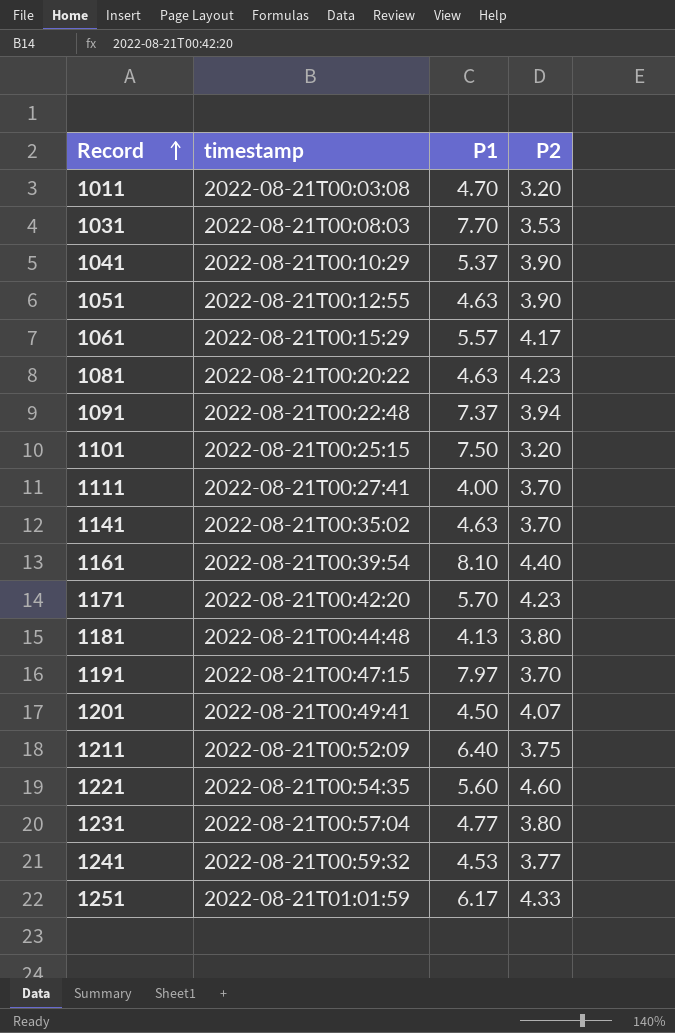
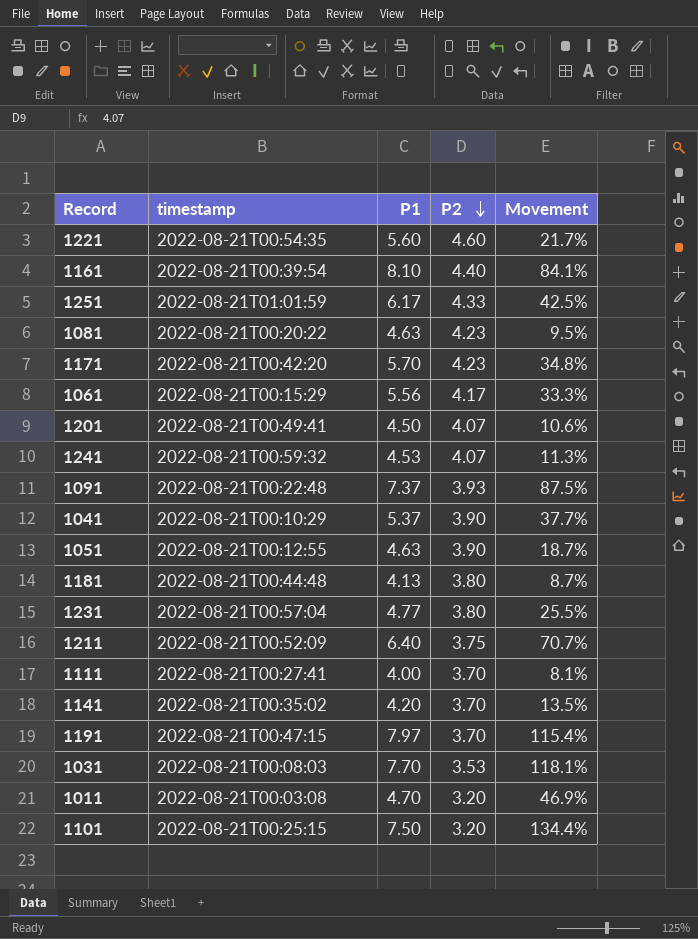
row order: Record ascending -> P2 descending
column Movement | formula: none -> ([P1] - [P2]) / [P2]
1061 | P1: 5.57 -> 5.56
1241 | P2: 3.77 -> 4.07
1091 | P2: 3.94 -> 3.93
1141 | P1: 4.63 -> 4.20

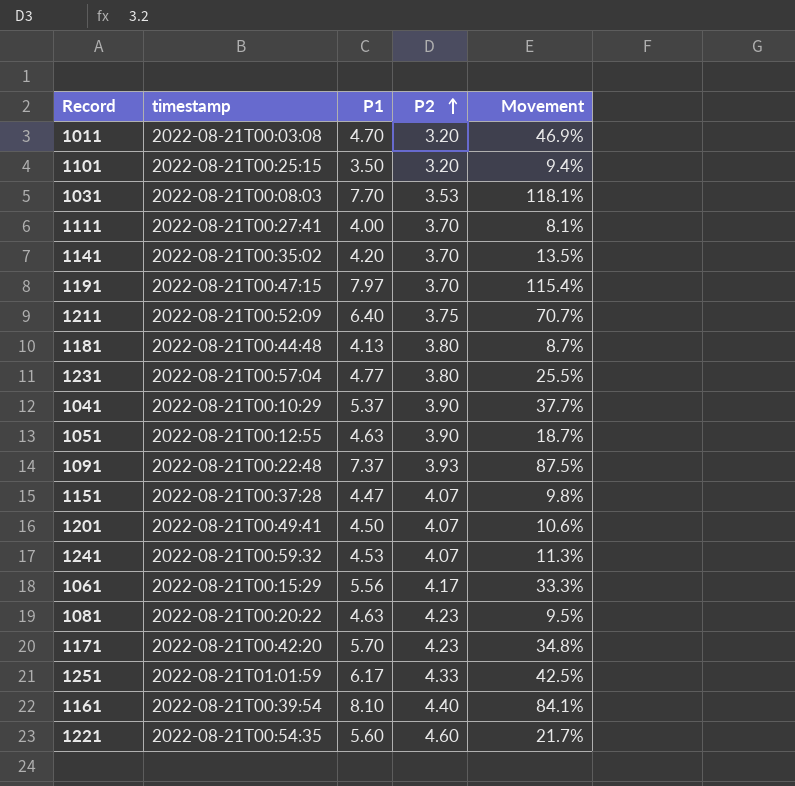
row order: P2 descending -> P2 ascending
1101 | P1: 7.50 -> 3.50
1101 | Movement: 134.4% -> 9.4%
row 1151: none -> 2022-08-21T00:37:28 | 4.47 | 4.07 | 9.8%

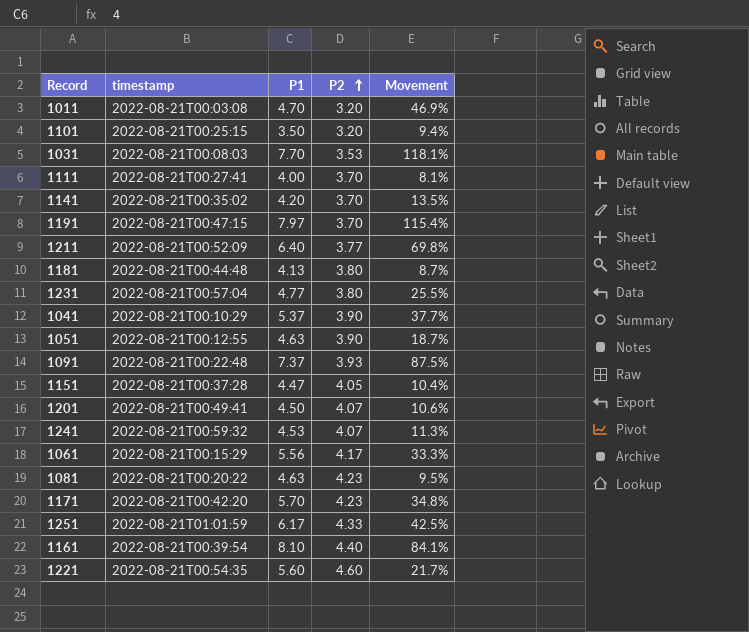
1211 | P2: 3.75 -> 3.77
1211 | Movement: 70.7% -> 69.8%
1151 | P2: 4.07 -> 4.05
1151 | Movement: 9.8% -> 10.4%

